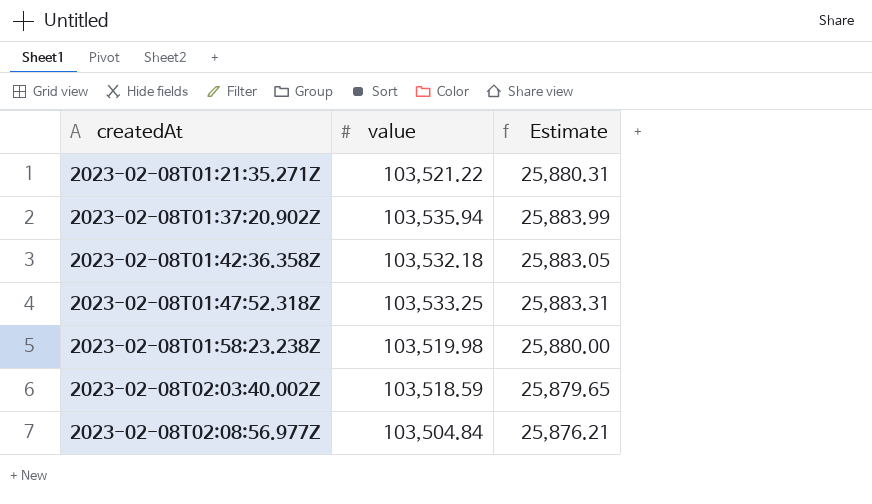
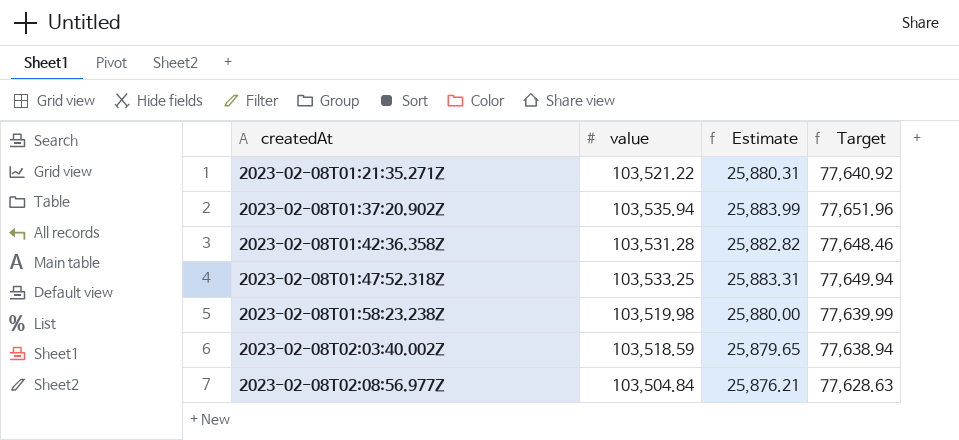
column Target | formula: none -> [value] * 0.75
2023-02-08T01:42:36.358Z | value: 103,532.18 -> 103,531.28
2023-02-08T01:42:36.358Z | Estimate: 25,883.05 -> 25,882.82

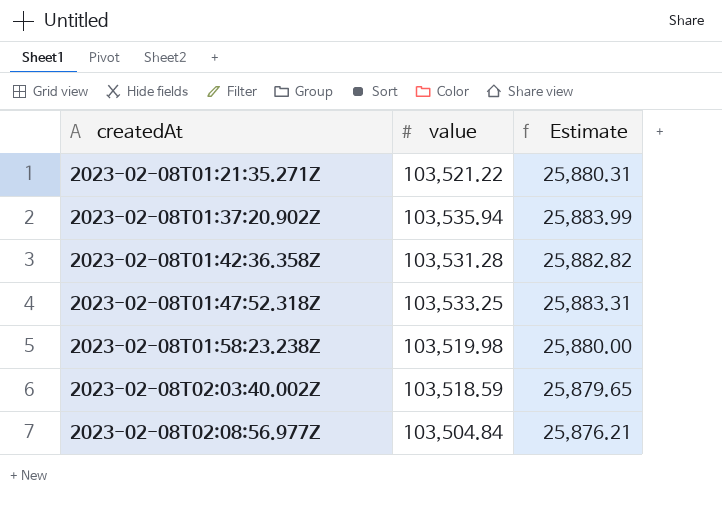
column Target | formula: [value] * 0.75 -> none

